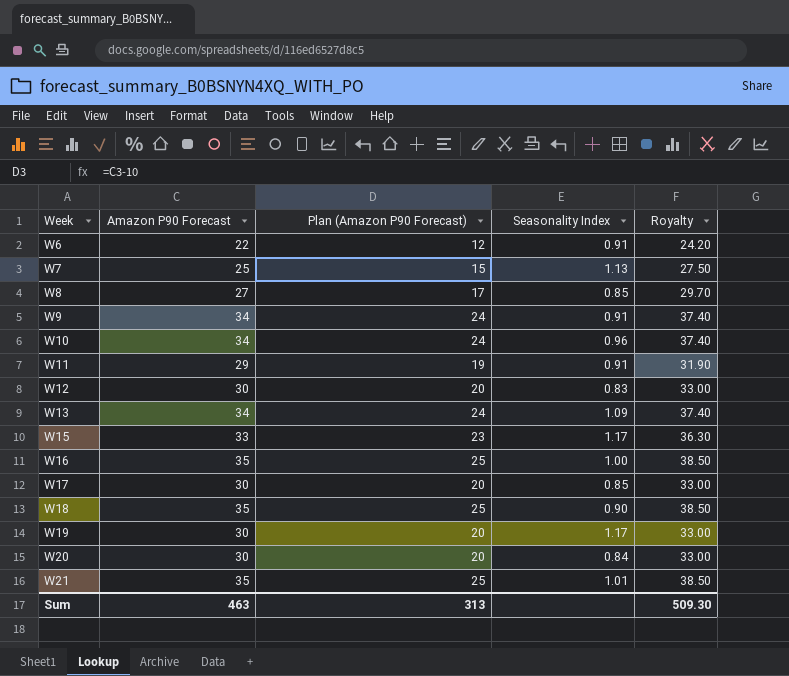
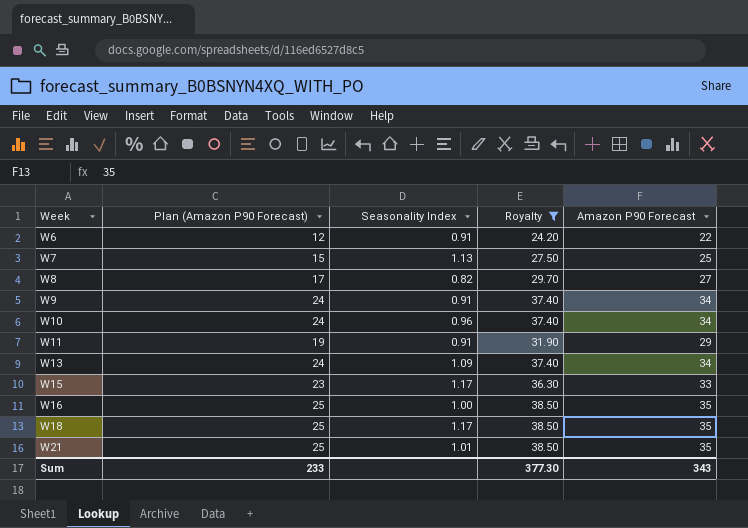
filter: none -> Royalty != 33.00
column Amazon P90 Forecast | position: 2 -> 5
W8 | Seasonality Index: 0.85 -> 0.82
W18 | Seasonality Index: 0.90 -> 1.17
Sum | Plan (Amazon P90 Forecast): 313 -> 233
Sum | Royalty: 509.30 -> 377.30
Sum | Amazon P90 Forecast: 463 -> 343

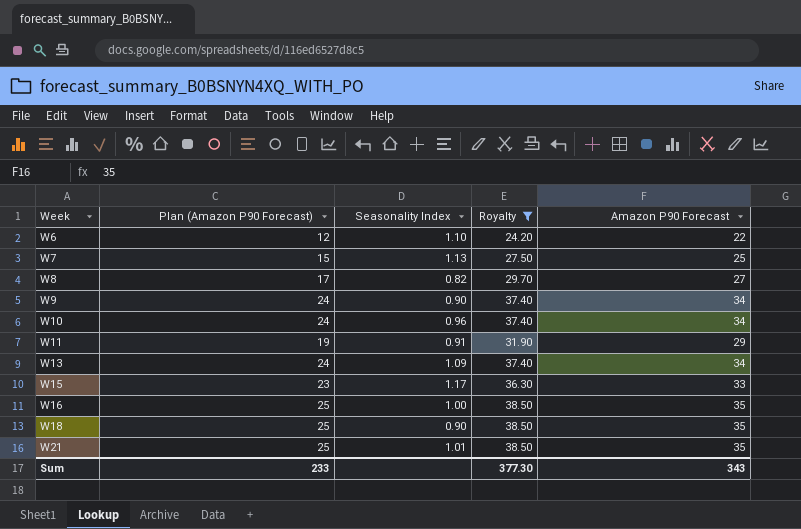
W6 | Seasonality Index: 0.91 -> 1.10
W9 | Seasonality Index: 0.91 -> 0.90
W18 | Seasonality Index: 1.17 -> 0.90

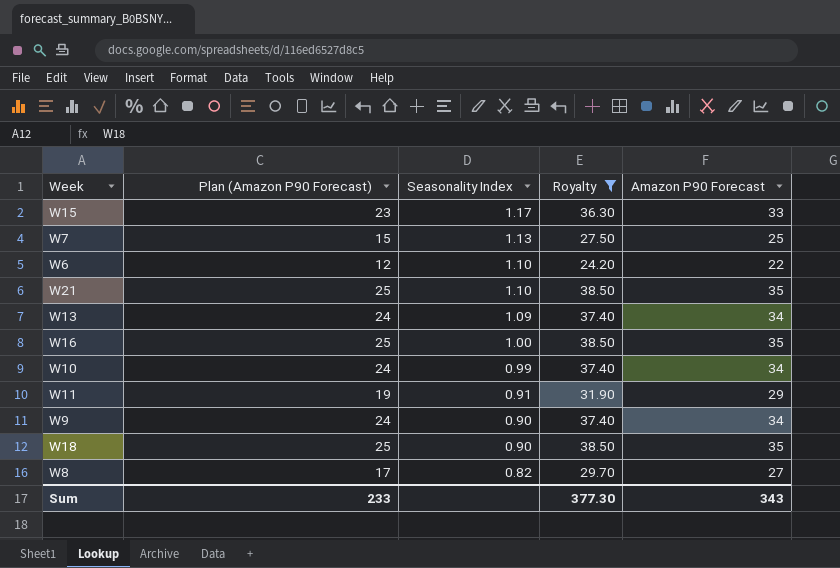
row order: Week ascending -> Seasonality Index descending
W21 | Seasonality Index: 1.01 -> 1.10
W10 | Seasonality Index: 0.96 -> 0.99

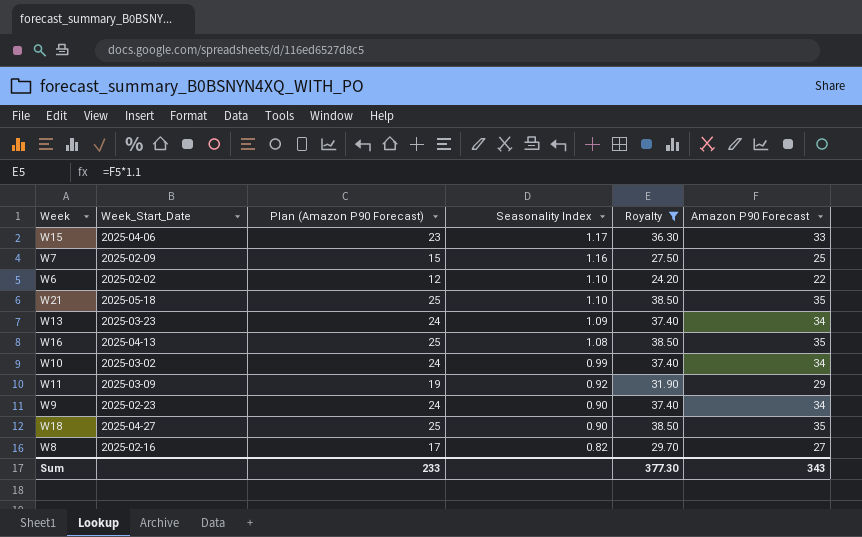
column Week_Start_Date | position: none -> 2
W7 | Seasonality Index: 1.13 -> 1.16
W16 | Seasonality Index: 1.00 -> 1.08
W11 | Seasonality Index: 0.91 -> 0.92

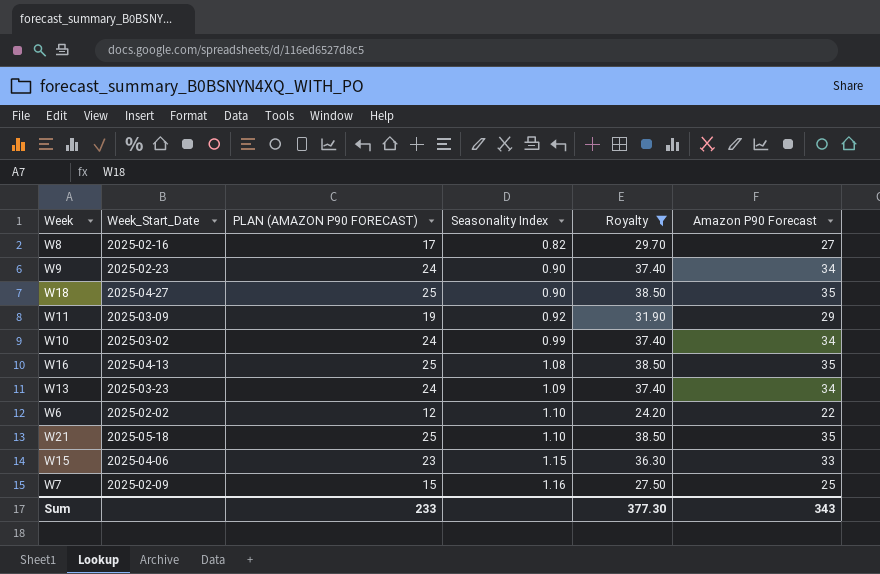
row order: Seasonality Index descending -> Seasonality Index ascending
column name: Plan (Amazon P90 Forecast) -> PLAN (AMAZON P90 FORECAST)
W15 | Seasonality Index: 1.17 -> 1.15

